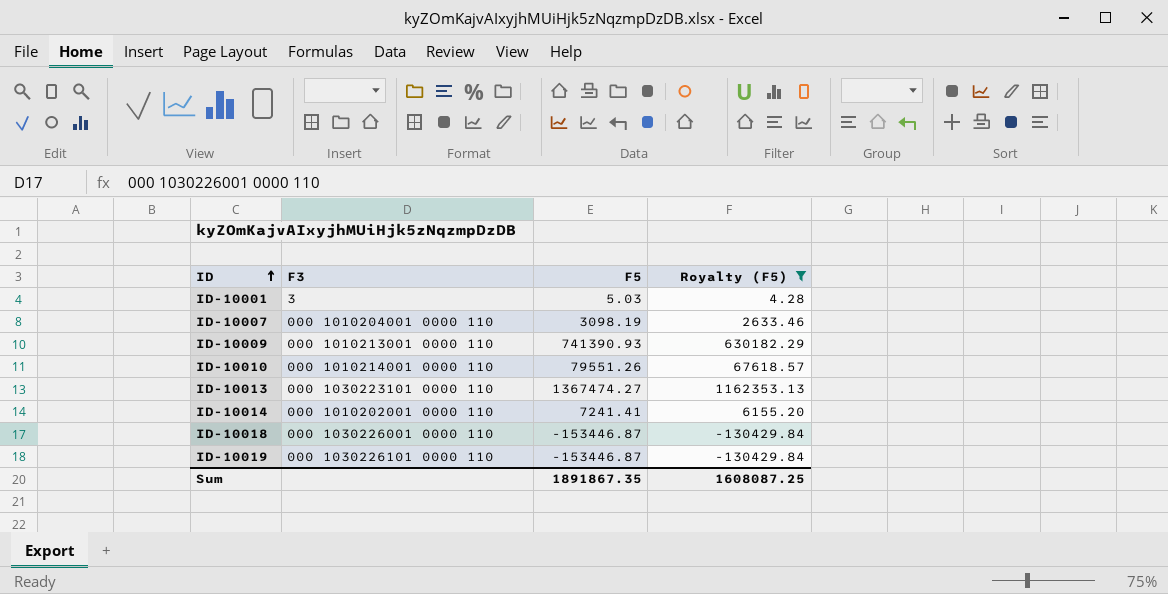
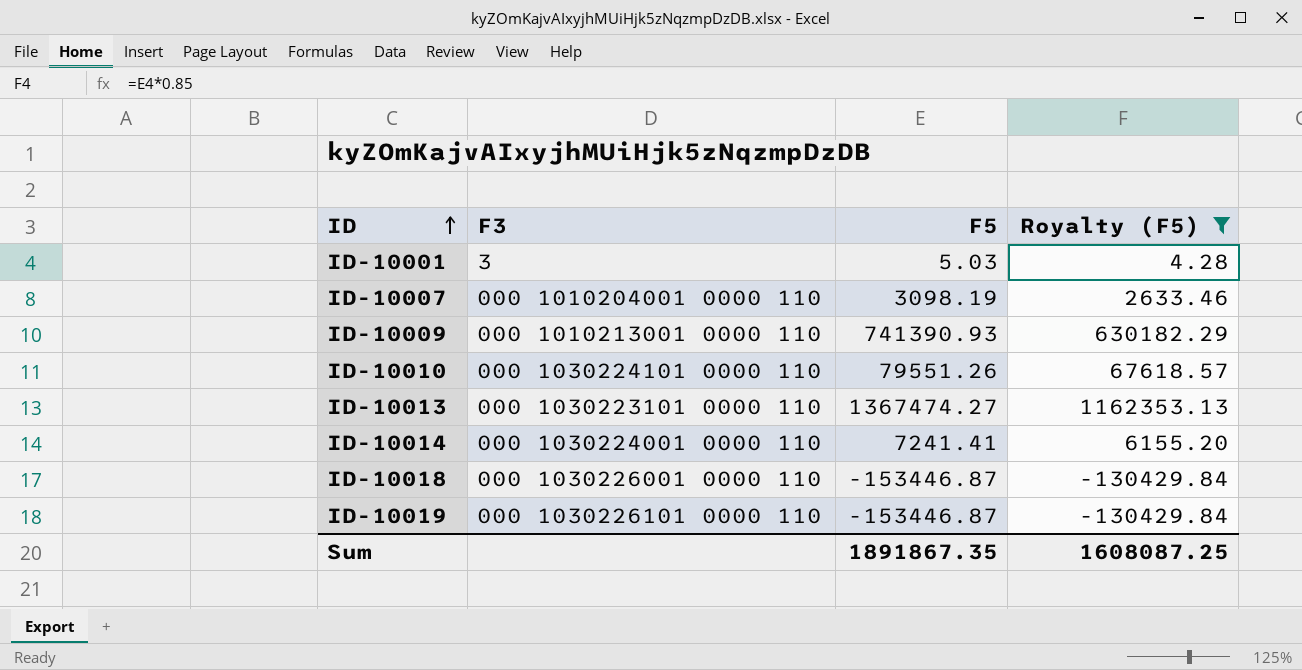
ID-10010 | F3: 000 1010214001 0000 110 -> 000 1030224101 0000 110
ID-10014 | F3: 000 1010202001 0000 110 -> 000 1030224001 0000 110

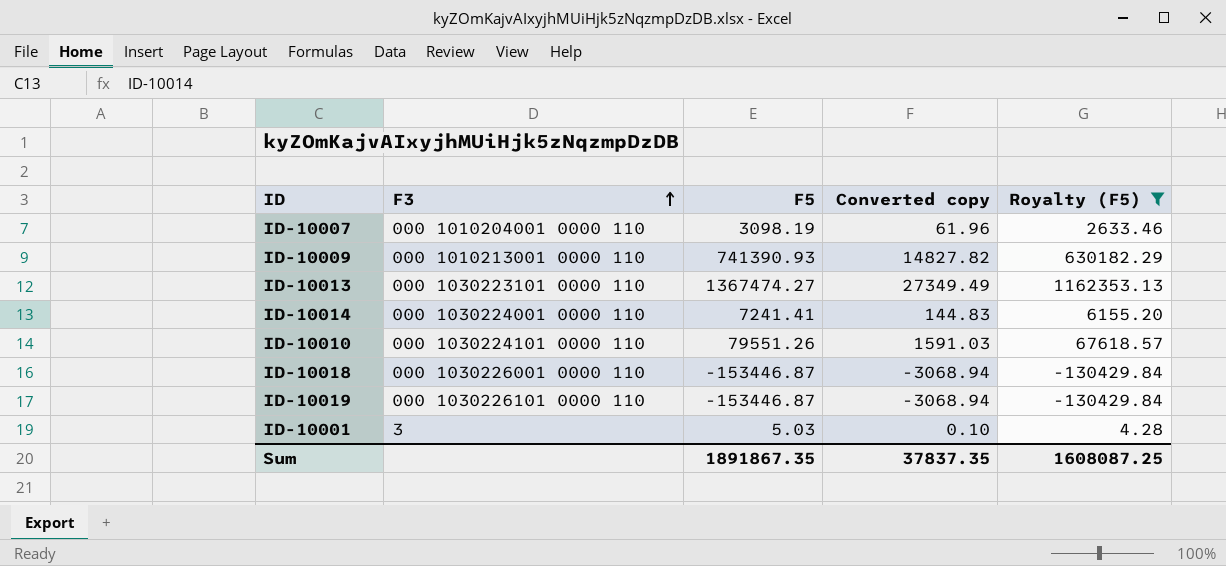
row order: ID ascending -> F3 ascending
column Converted copy | formula: none -> [F5] * 0.02

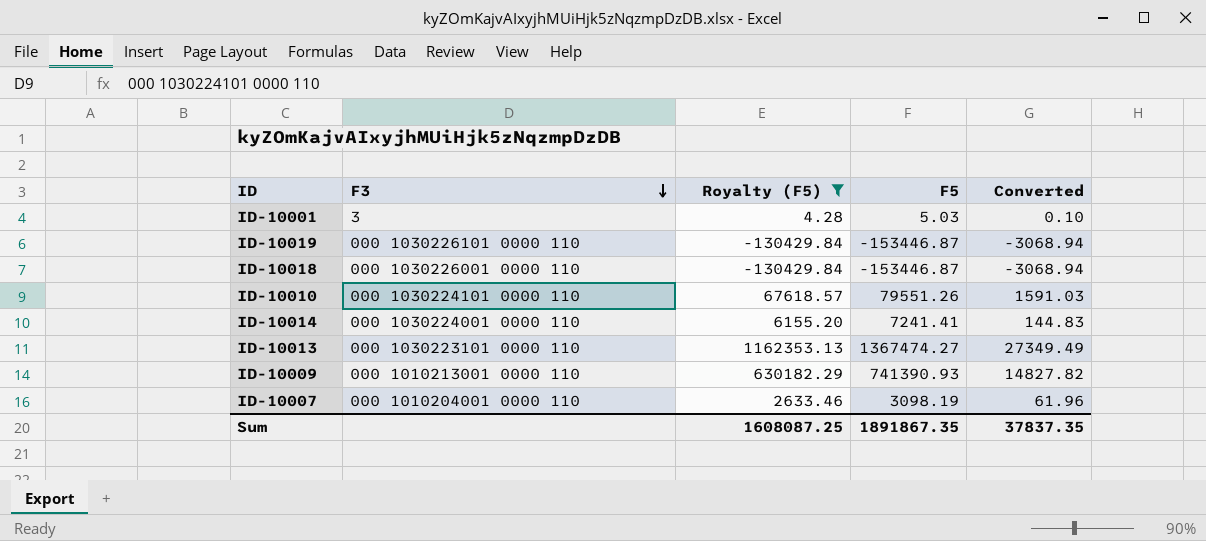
row order: F3 ascending -> F3 descending
column Royalty (F5) | position: 5 -> 3
column name: Converted copy -> Converted

